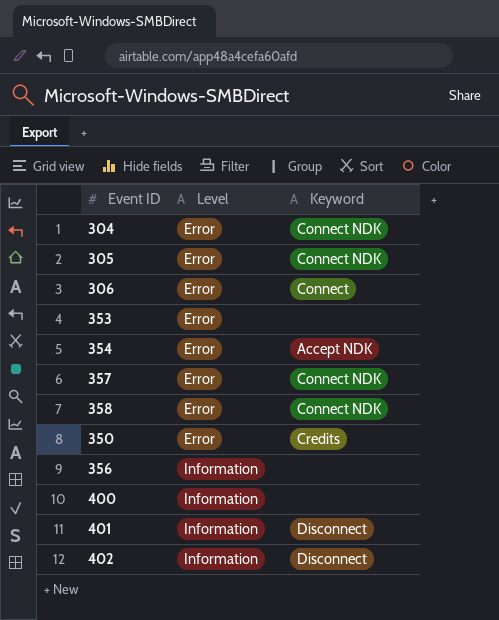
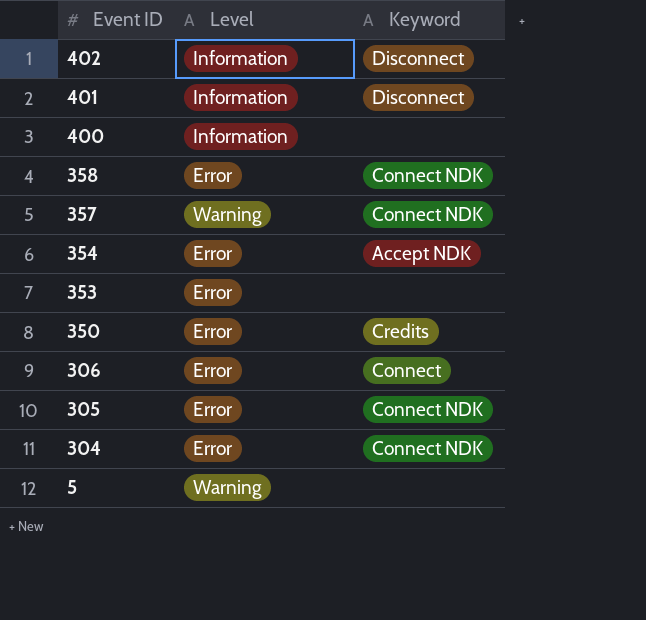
row order: Level ascending -> Event ID descending
row 356: Information | none -> none
357 | Level: Error -> Warning
row 5: none -> Warning | none

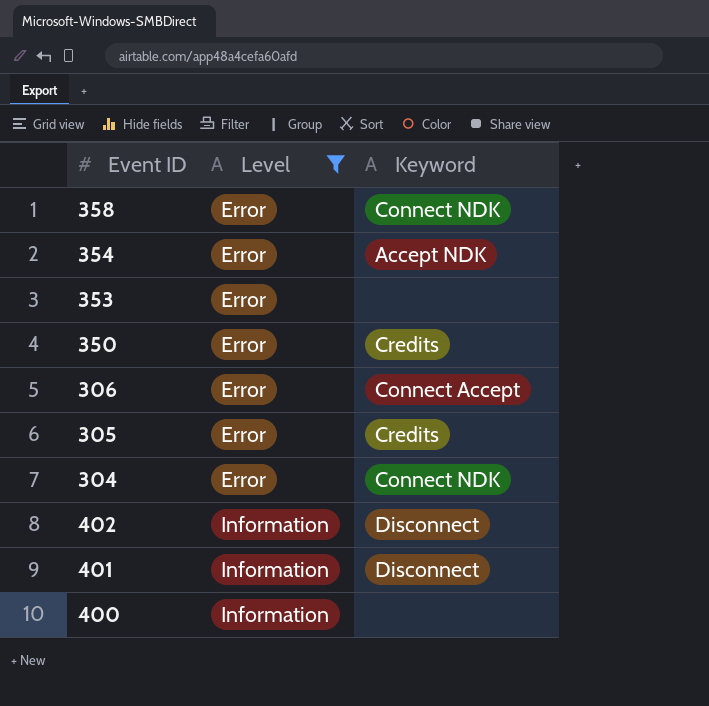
filter: none -> Level != Warning
row order: Event ID descending -> Level ascending
306 | Keyword: Connect -> Connect Accept
305 | Keyword: Connect NDK -> Credits

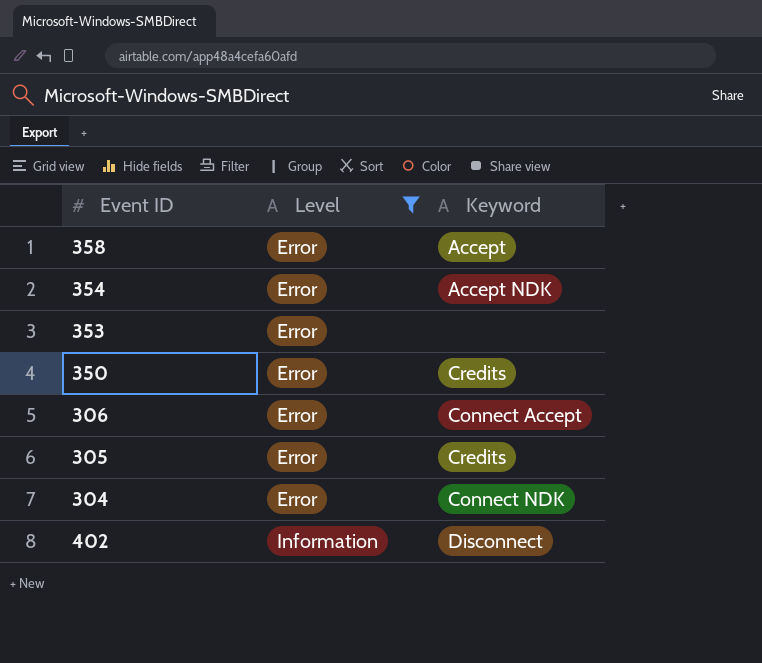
row 401: Information | Disconnect -> none
row 400: Information | none -> none
358 | Keyword: Connect NDK -> Accept

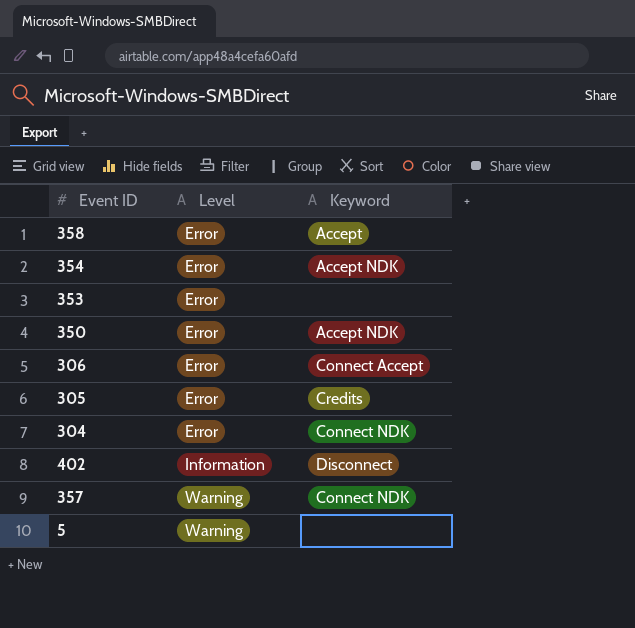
filter: Level != Warning -> none
350 | Keyword: Credits -> Accept NDK

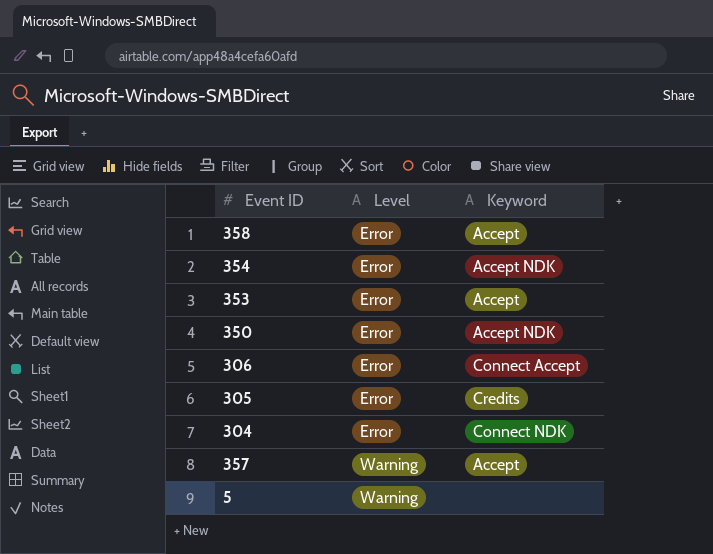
row 402: Information | Disconnect -> none
353 | Keyword: none -> Accept
357 | Keyword: Connect NDK -> Accept

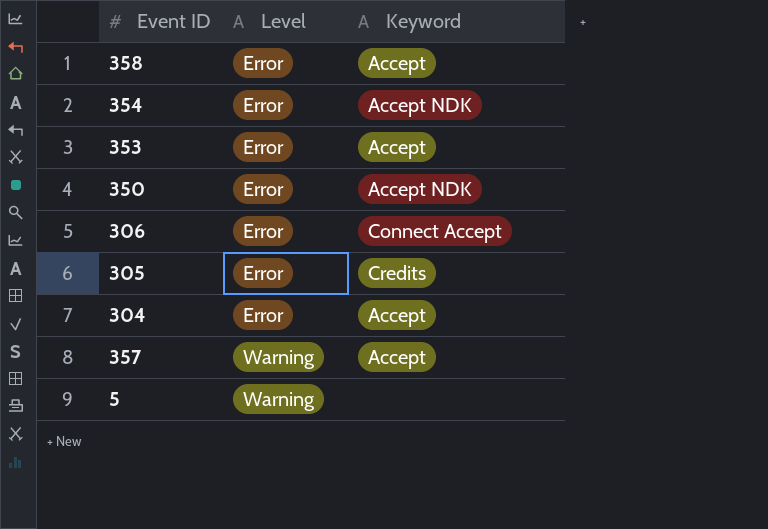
304 | Keyword: Connect NDK -> Accept

